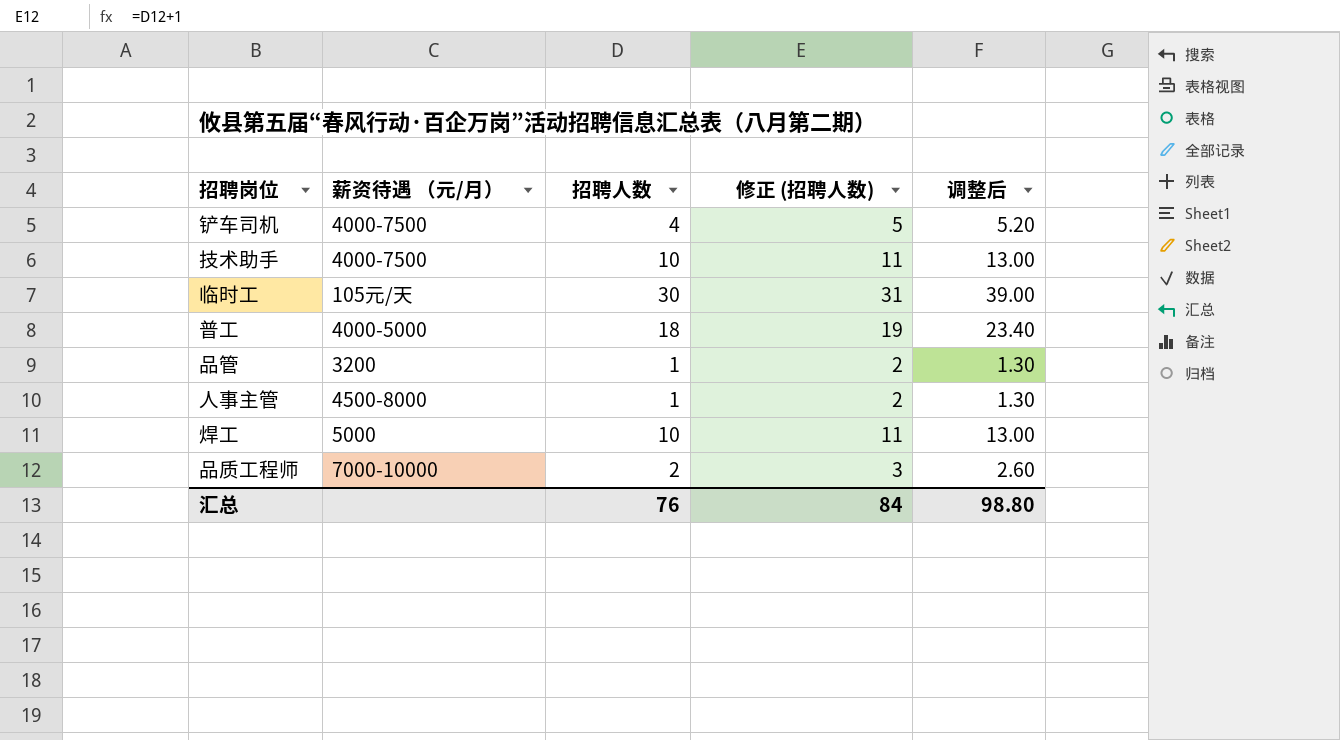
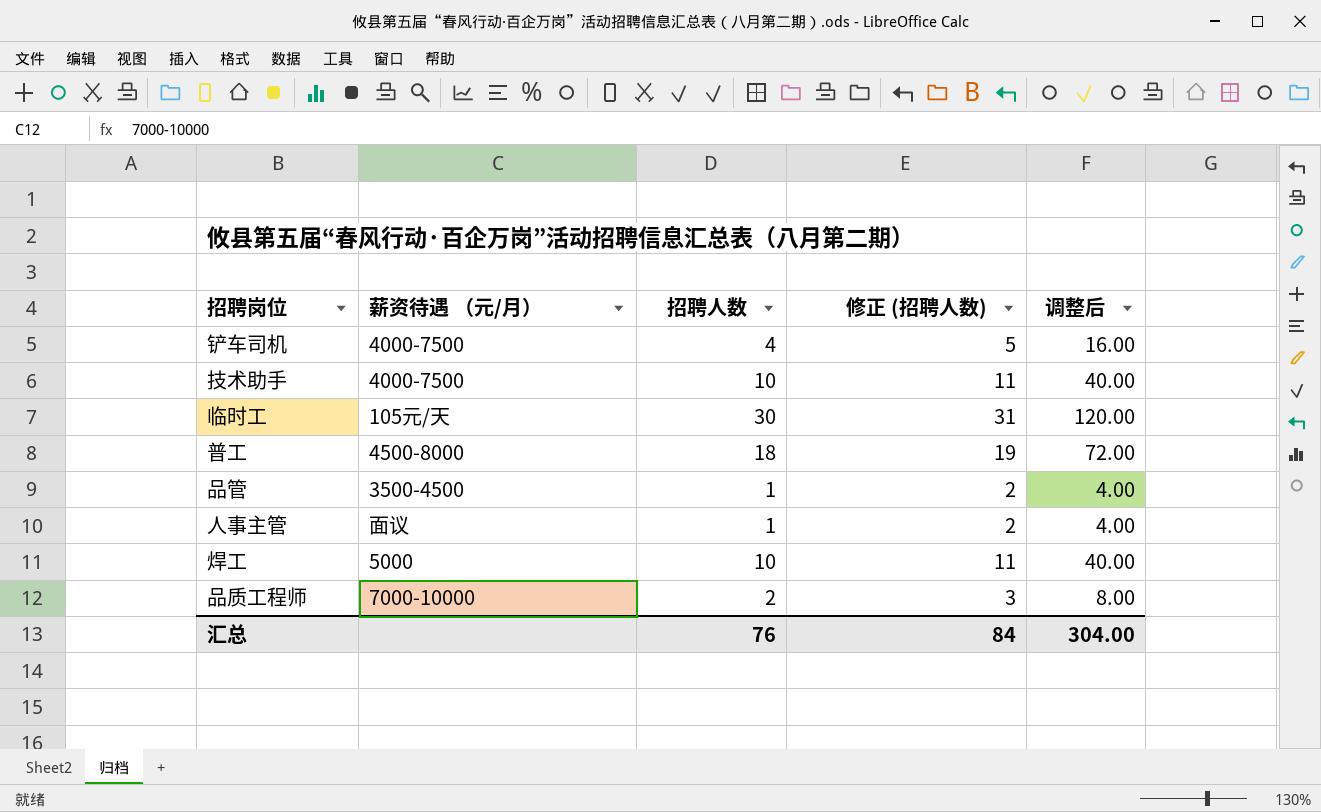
column 调整后 | formula: [招聘人数] * 1.3 -> [招聘人数] * 4
普工 | 薪资待遇 （元/月）: 4000-5000 -> 4500-8000
品管 | 薪资待遇 （元/月）: 3200 -> 3500-4500
人事主管 | 薪资待遇 （元/月）: 4500-8000 -> 面议
汇总 | 调整后: 98.80 -> 304.00

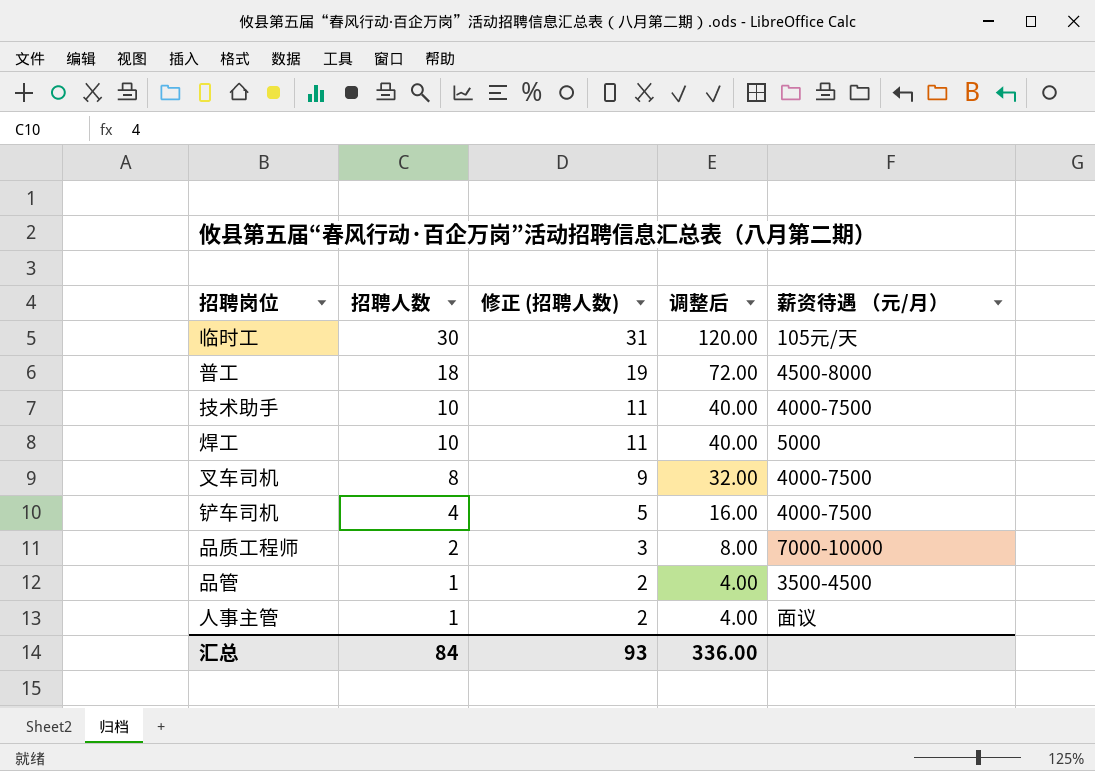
row order: none -> 招聘人数 descending
column 薪资待遇 （元/月） | position: 2 -> 5
row 叉车司机: none -> 8 | 9 | 32.00 | 4000-7500
汇总 | 招聘人数: 76 -> 84
汇总 | 修正 (招聘人数): 84 -> 93
汇总 | 调整后: 304.00 -> 336.00

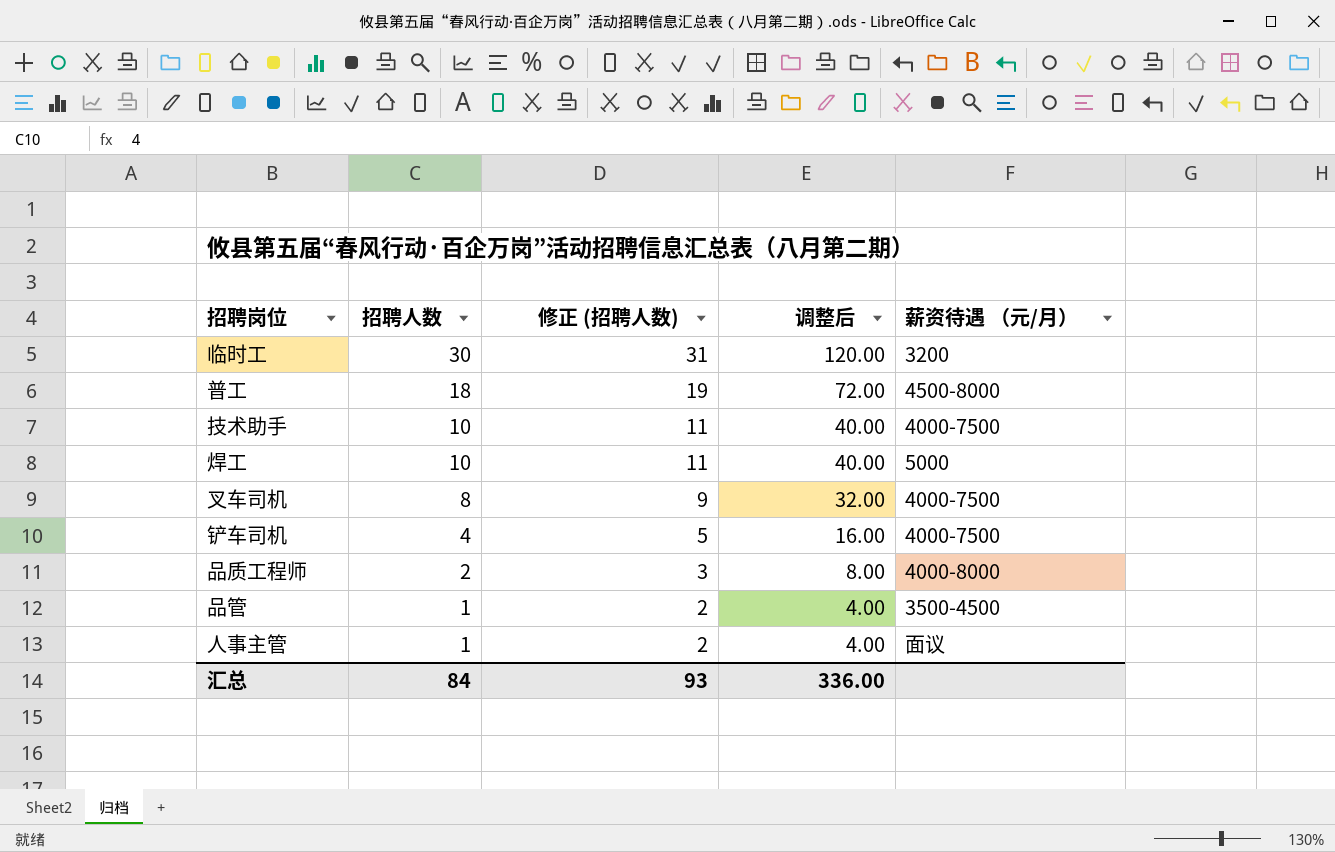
临时工 | 薪资待遇 （元/月）: 105元/天 -> 3200
品质工程师 | 薪资待遇 （元/月）: 7000-10000 -> 4000-8000

